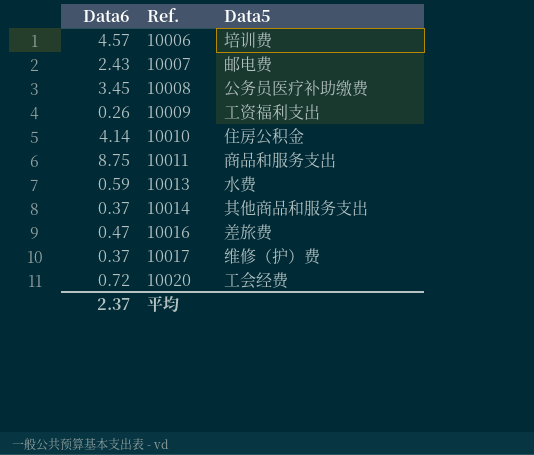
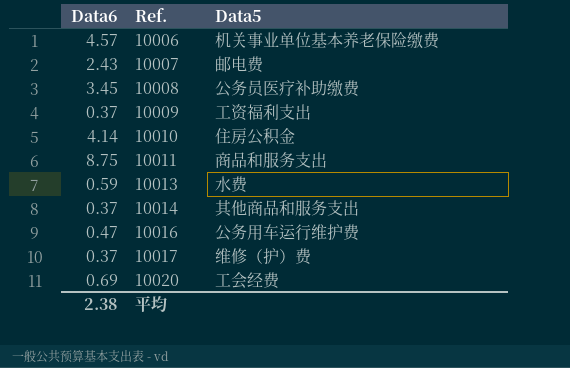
10006 | Data5: 培训费 -> 机关事业单位基本养老保险缴费
10009 | Data6: 0.26 -> 0.37
10016 | Data5: 差旅费 -> 公务用车运行维护费
10020 | Data6: 0.72 -> 0.69
平均 | Data6: 2.37 -> 2.38

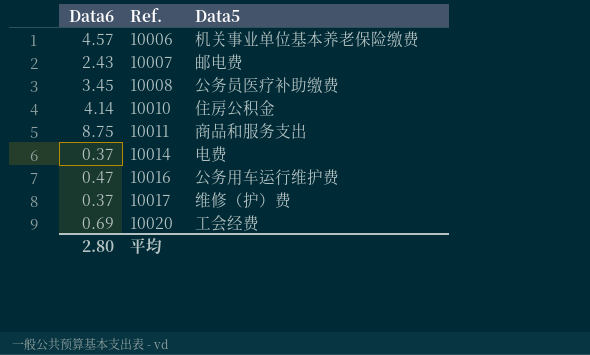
row 10009: 0.37 | 工资福利支出 -> none
row 10013: 0.59 | 水费 -> none
10014 | Data5: 其他商品和服务支出 -> 电费
平均 | Data6: 2.38 -> 2.80

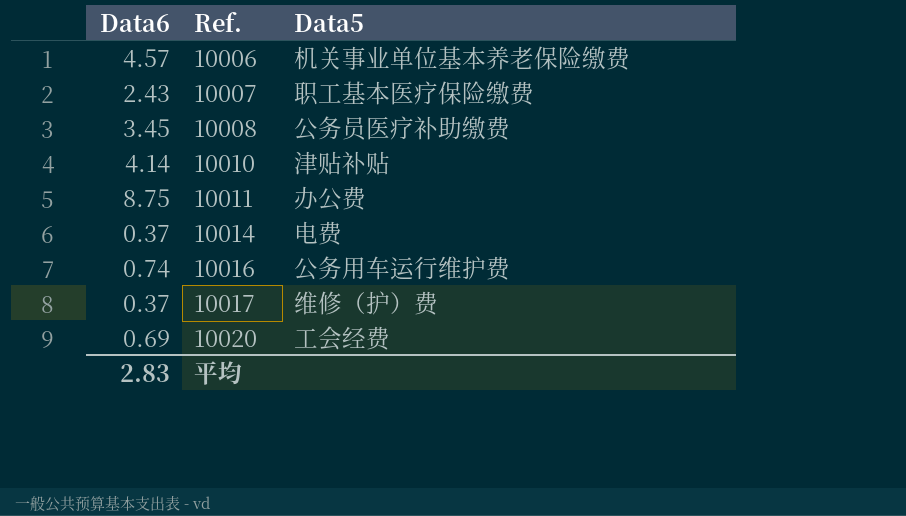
10007 | Data5: 邮电费 -> 职工基本医疗保险缴费
10010 | Data5: 住房公积金 -> 津贴补贴
10011 | Data5: 商品和服务支出 -> 办公费
10016 | Data6: 0.47 -> 0.74
平均 | Data6: 2.80 -> 2.83

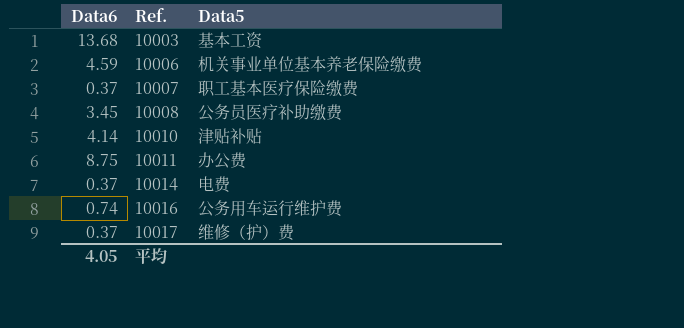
row 10020: 0.69 | 工会经费 -> none
row 10003: none -> 13.68 | 基本工资
10006 | Data6: 4.57 -> 4.59
10007 | Data6: 2.43 -> 0.37
平均 | Data6: 2.83 -> 4.05

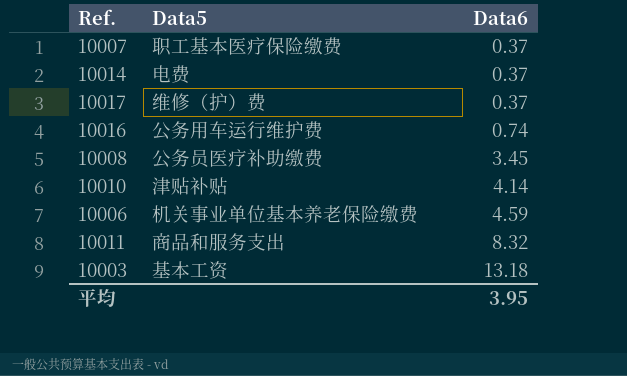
row order: Ref. ascending -> Data6 ascending
column Data6 | position: 1 -> 3
10011 | Data5: 办公费 -> 商品和服务支出
10011 | Data6: 8.75 -> 8.32
10003 | Data6: 13.68 -> 13.18
平均 | Data6: 4.05 -> 3.95

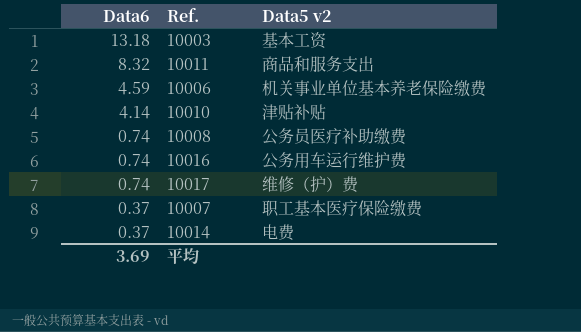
row order: Data6 ascending -> Data6 descending
column Data6 | position: 3 -> 1
column name: Data5 -> Data5 v2
10008 | Data6: 3.45 -> 0.74
10017 | Data6: 0.37 -> 0.74
平均 | Data6: 3.95 -> 3.69

